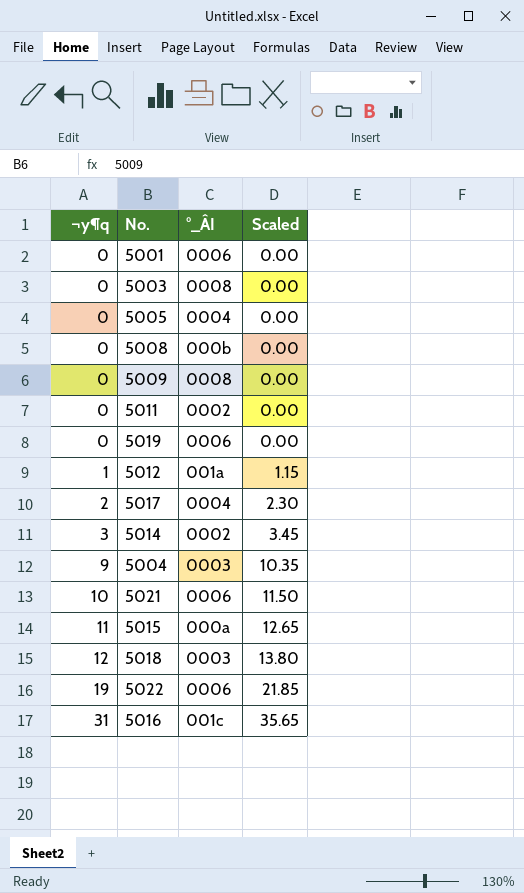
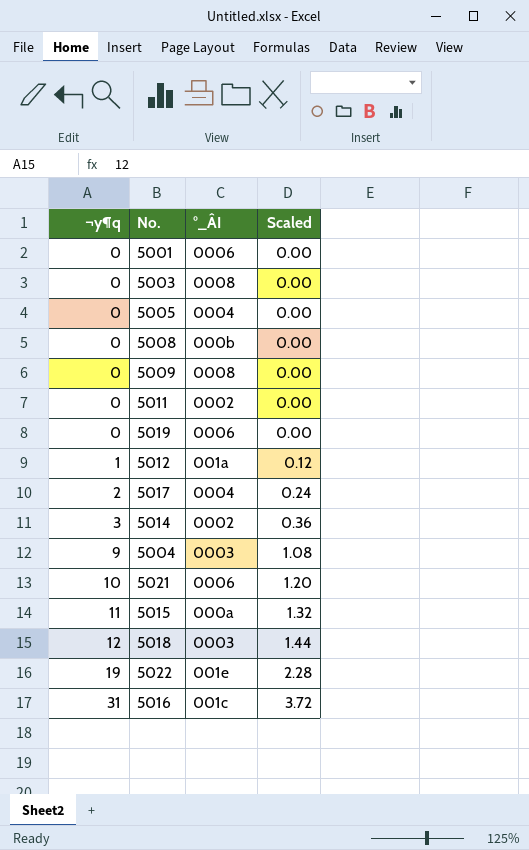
column Scaled | formula: [¬y¶q] * 1.15 -> [¬y¶q] * 0.12
5022 | °_ÂI: 0006 -> 001e

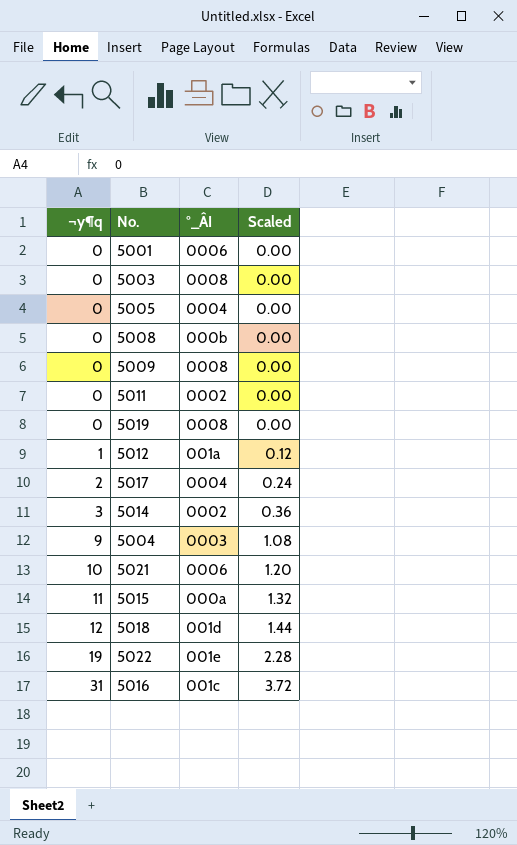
5019 | °_ÂI: 0006 -> 0008
5018 | °_ÂI: 0003 -> 001d

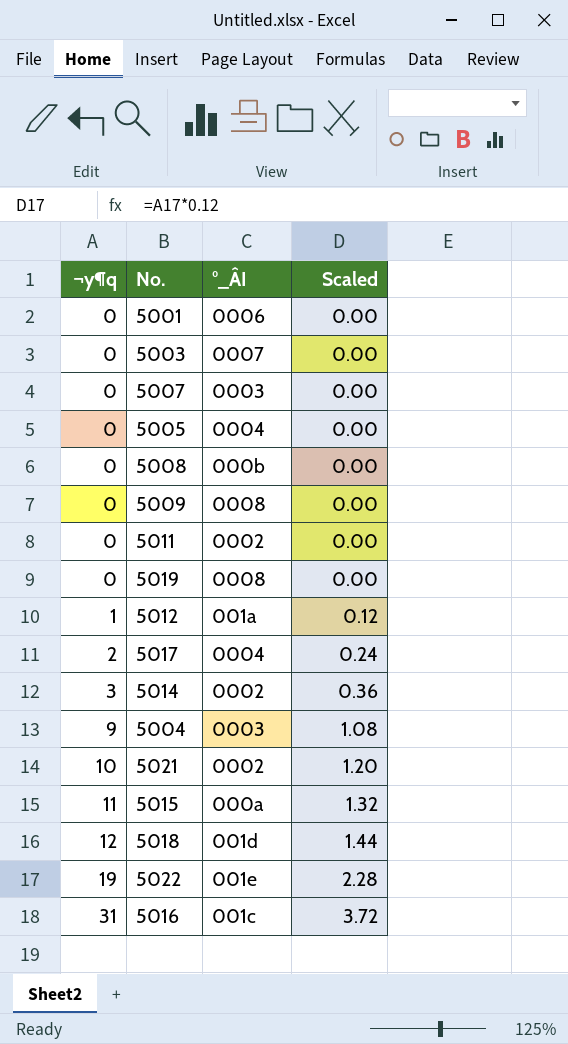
5003 | °_ÂI: 0008 -> 0007
row 5007: none -> 0 | 0003 | 0.00
5021 | °_ÂI: 0006 -> 0002

